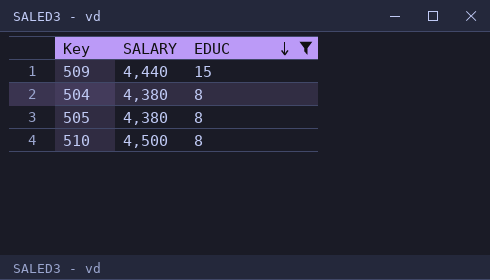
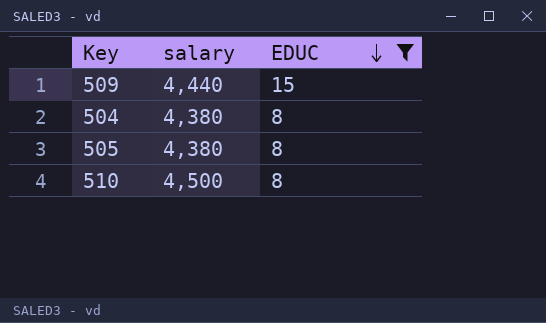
column name: SALARY -> salary

